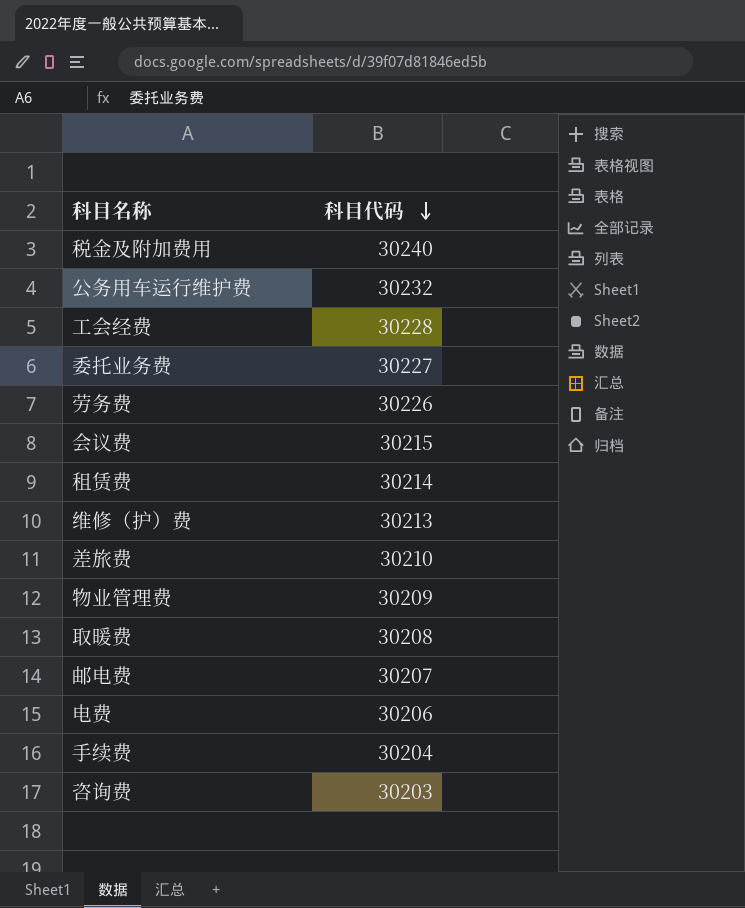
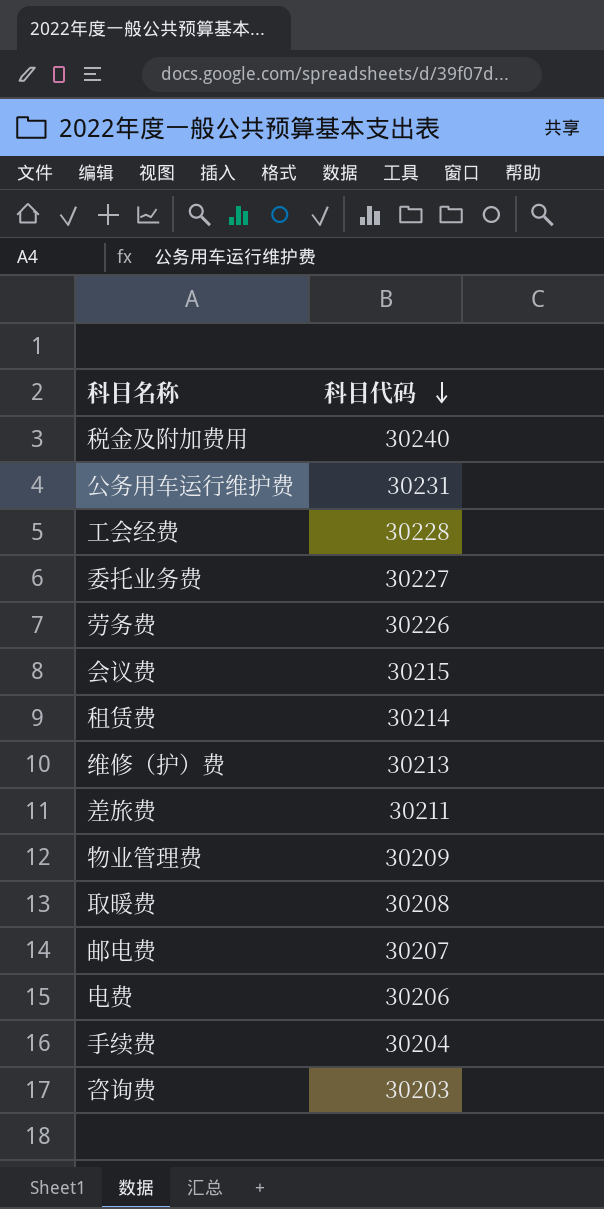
公务用车运行维护费 | 科目代码: 30232 -> 30231
差旅费 | 科目代码: 30210 -> 30211

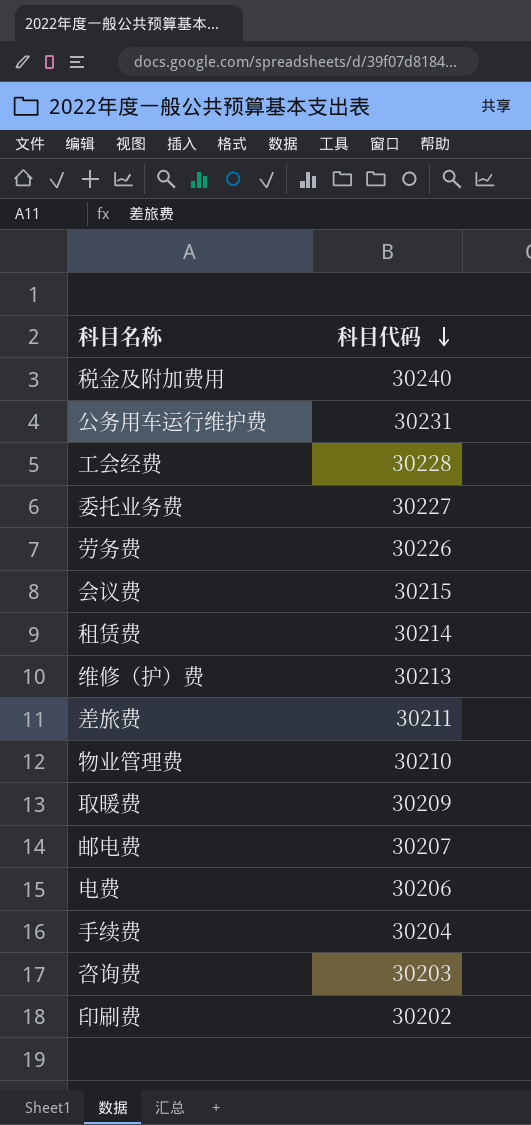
物业管理费 | 科目代码: 30209 -> 30210
取暖费 | 科目代码: 30208 -> 30209
row 印刷费: none -> 30202

